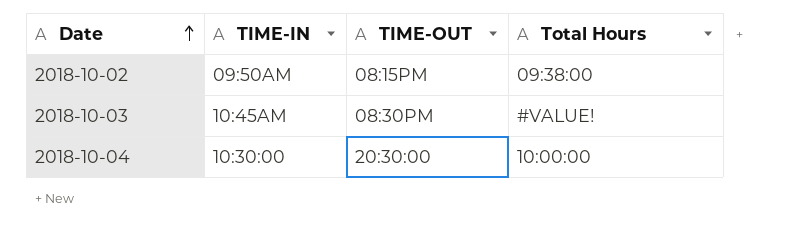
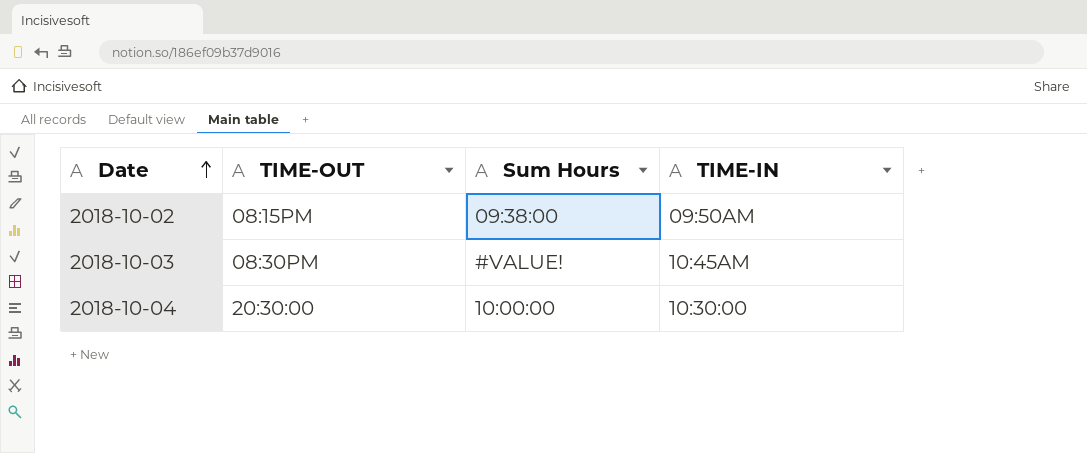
column name: Total Hours -> Sum Hours
column TIME-IN | position: 2 -> 4

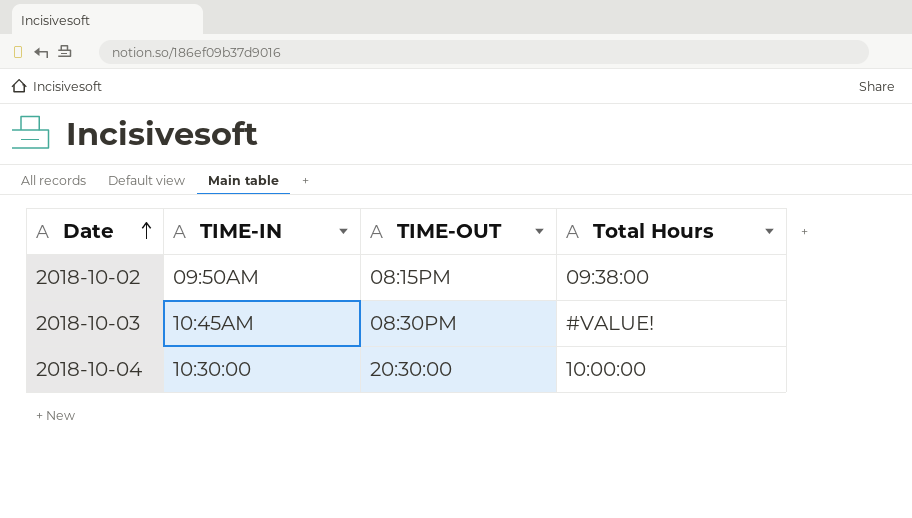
column TIME-IN | position: 4 -> 2
column name: Sum Hours -> Total Hours

